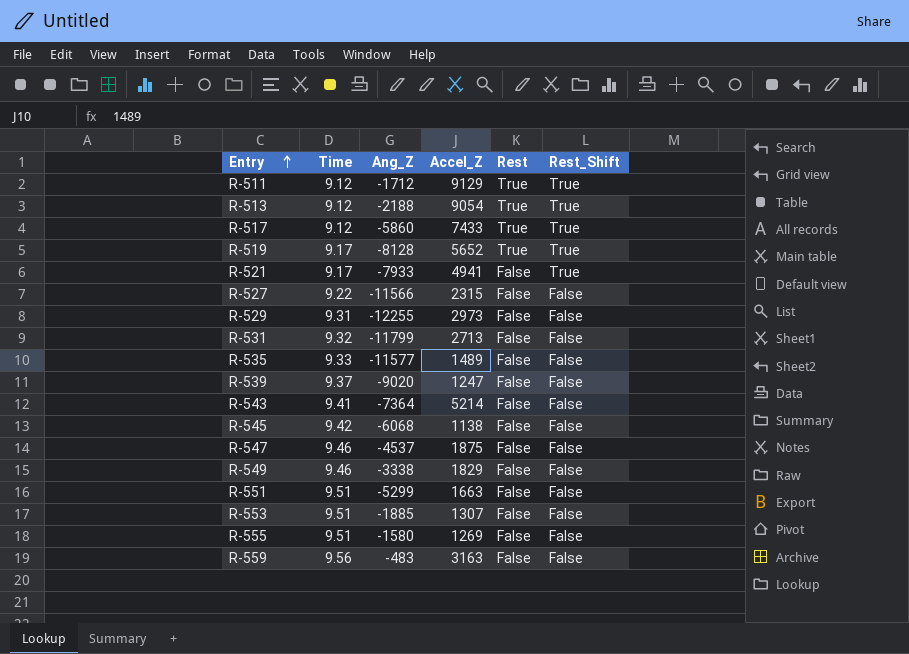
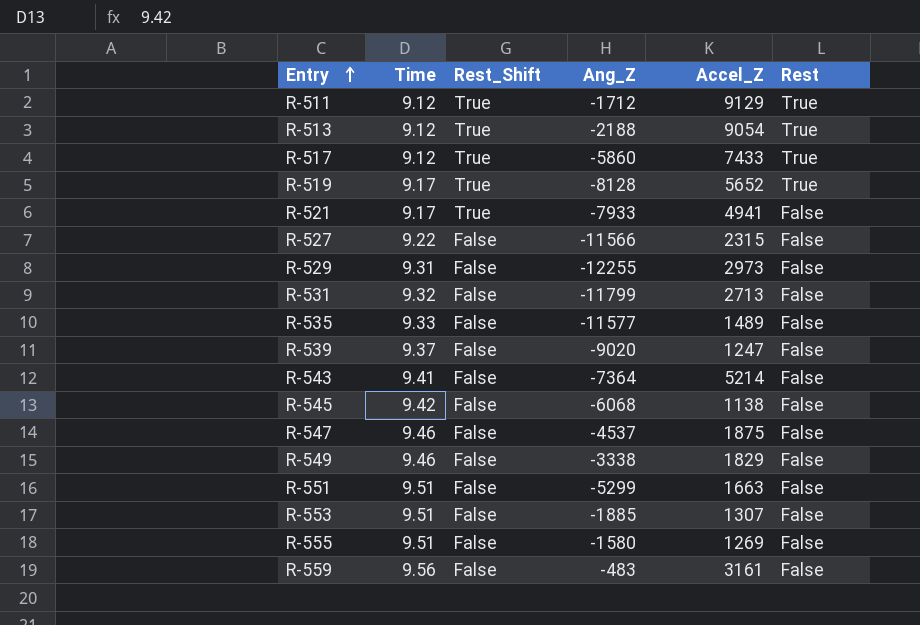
column Rest_Shift | position: 6 -> 3
R-559 | Accel_Z: 3163 -> 3161

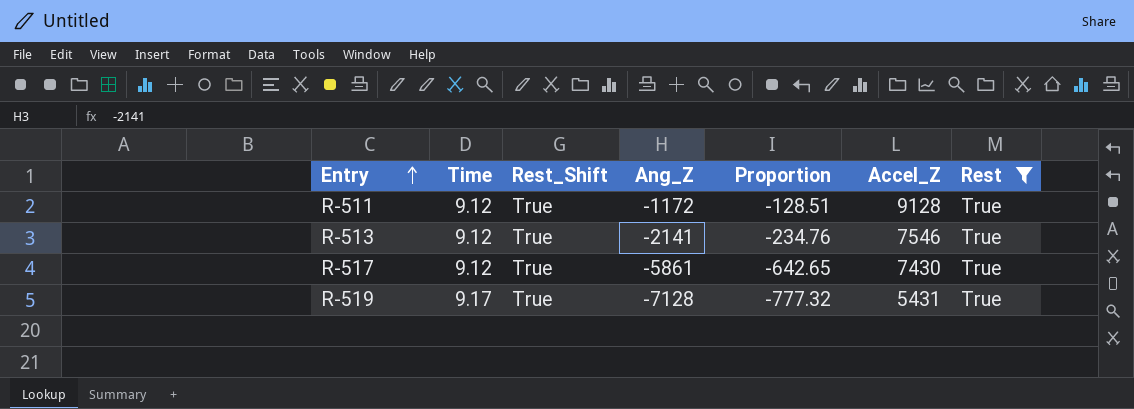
filter: none -> Rest = True
column Proportion | formula: none -> [Ang_Z] / [Time]
R-511 | Ang_Z: -1712 -> -1172
R-511 | Accel_Z: 9129 -> 9128
R-513 | Ang_Z: -2188 -> -2141
R-513 | Accel_Z: 9054 -> 7546
R-517 | Ang_Z: -5860 -> -5861
R-517 | Accel_Z: 7433 -> 7430
R-519 | Ang_Z: -8128 -> -7128
R-519 | Accel_Z: 5652 -> 5431

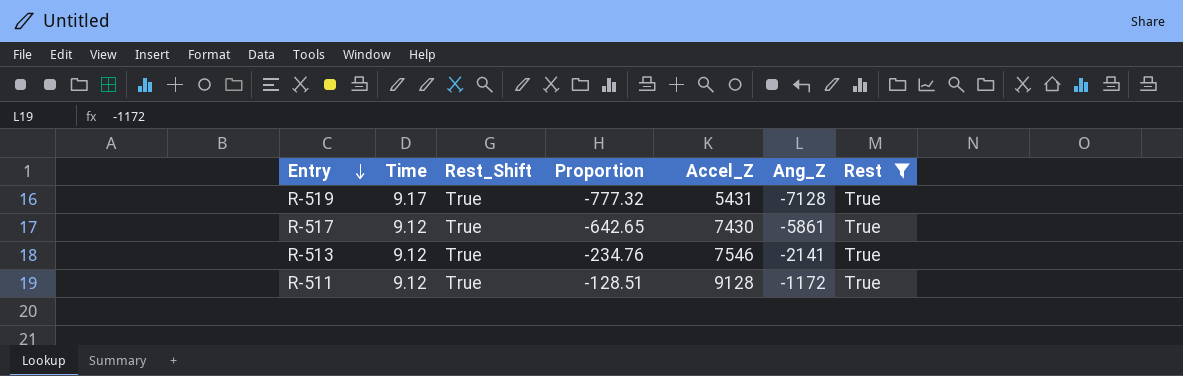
row order: Entry ascending -> Entry descending
column Ang_Z | position: 4 -> 6

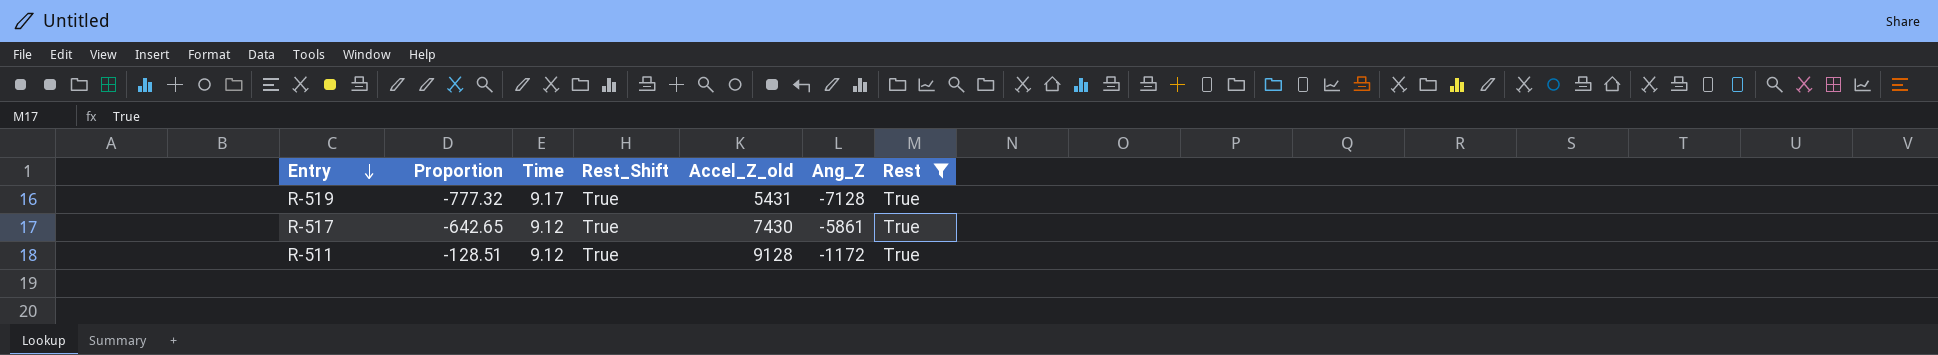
column Proportion | position: 4 -> 2
column name: Accel_Z -> Accel_Z_old
row R-513: 9.12 | True | -234.76 | 7546 | -2141 | True -> none

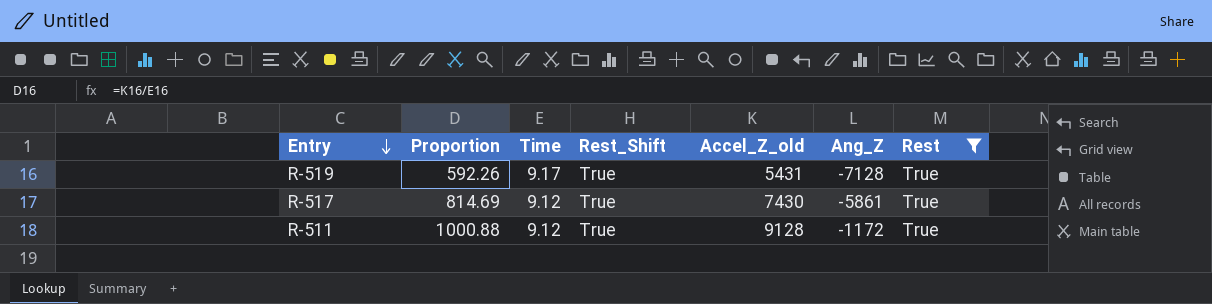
column Proportion | formula: [Ang_Z] / [Time] -> [Accel_Z_old] / [Time]

